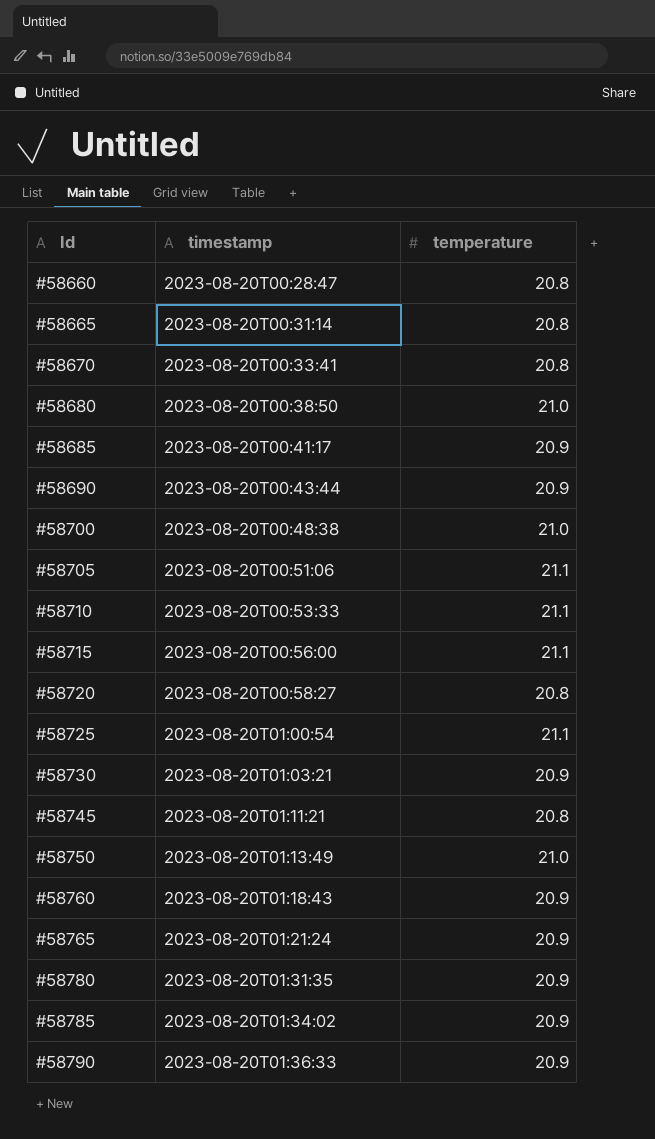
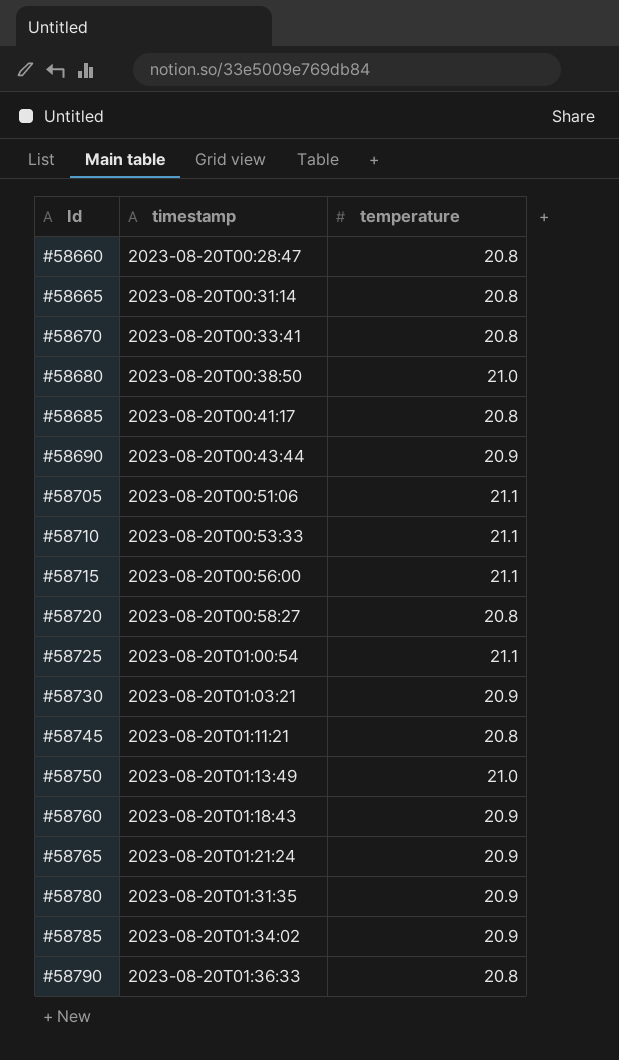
row #58700: 2023-08-20T00:48:38 | 21.0 -> none
#58685 | temperature: 20.9 -> 20.8
#58790 | temperature: 20.9 -> 20.8

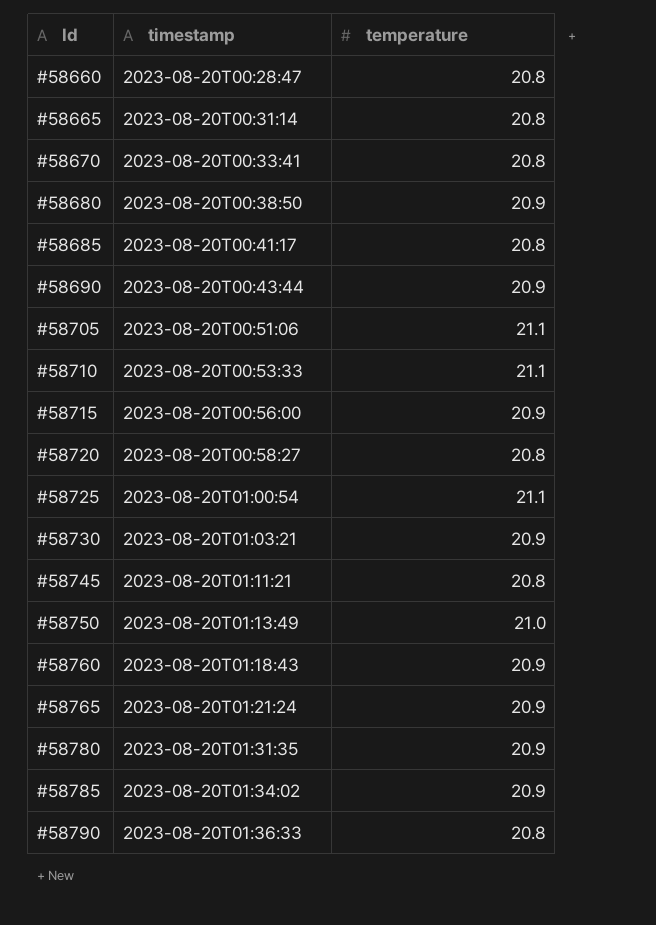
#58680 | temperature: 21.0 -> 20.9
#58715 | temperature: 21.1 -> 20.9

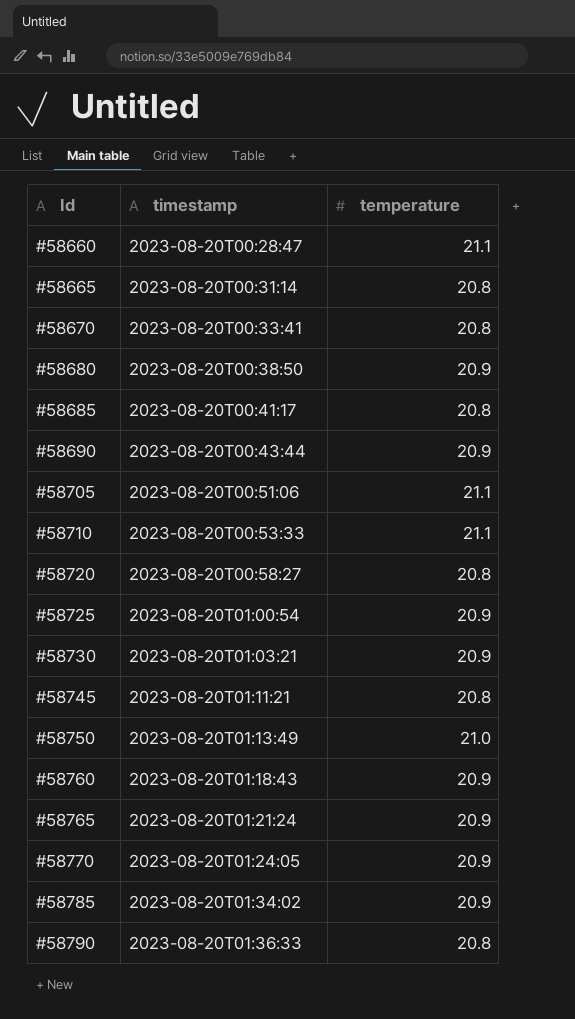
row #58715: 2023-08-20T00:56:00 | 20.9 -> none
row #58780: 2023-08-20T01:31:35 | 20.9 -> none
#58660 | temperature: 20.8 -> 21.1
#58725 | temperature: 21.1 -> 20.9
row #58770: none -> 2023-08-20T01:24:05 | 20.9

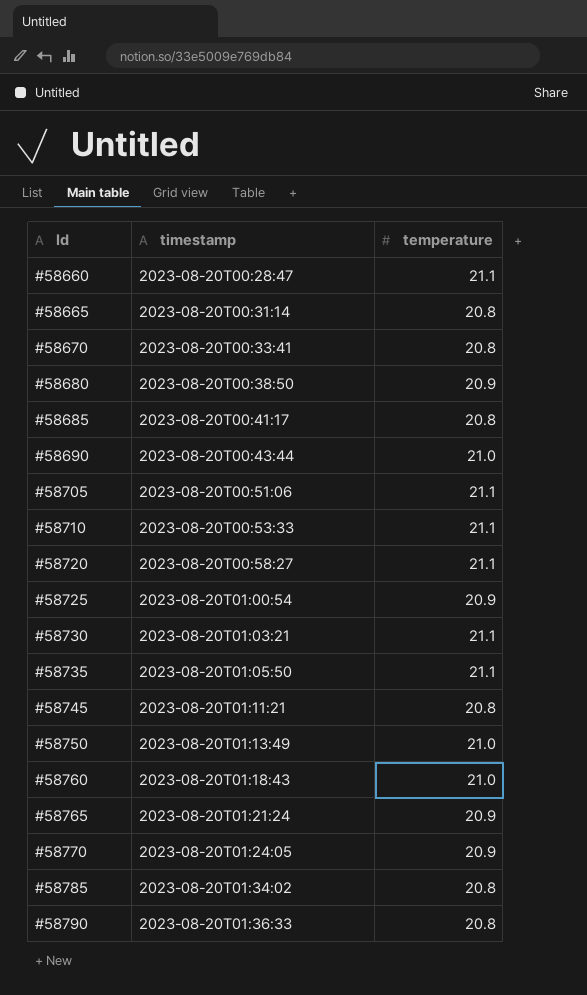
#58690 | temperature: 20.9 -> 21.0
#58720 | temperature: 20.8 -> 21.1
#58730 | temperature: 20.9 -> 21.1
row #58735: none -> 2023-08-20T01:05:50 | 21.1
#58760 | temperature: 20.9 -> 21.0
#58785 | temperature: 20.9 -> 20.8

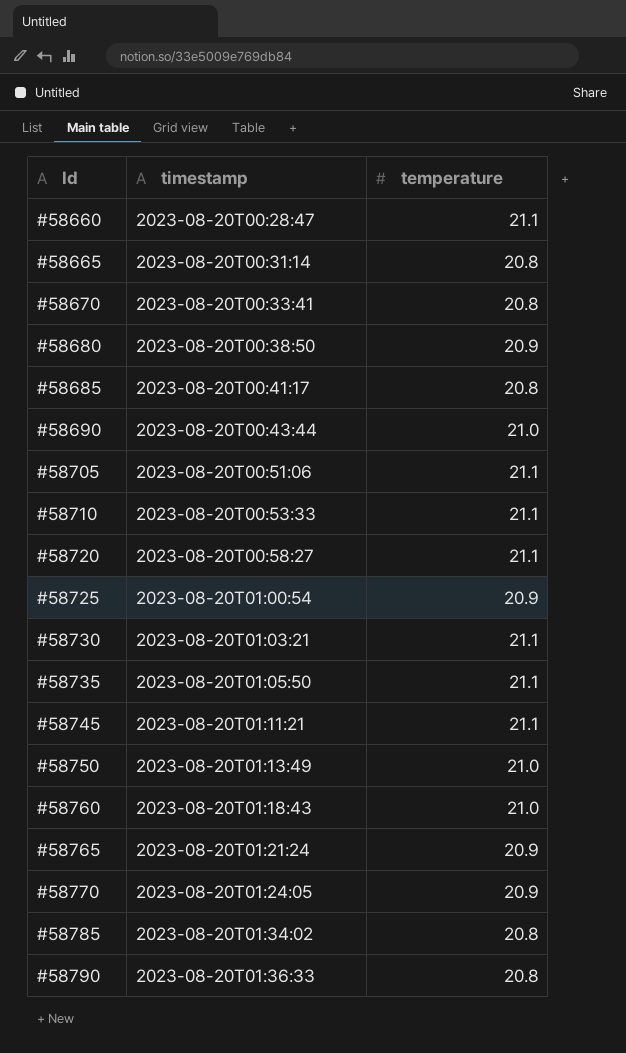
#58745 | temperature: 20.8 -> 21.1

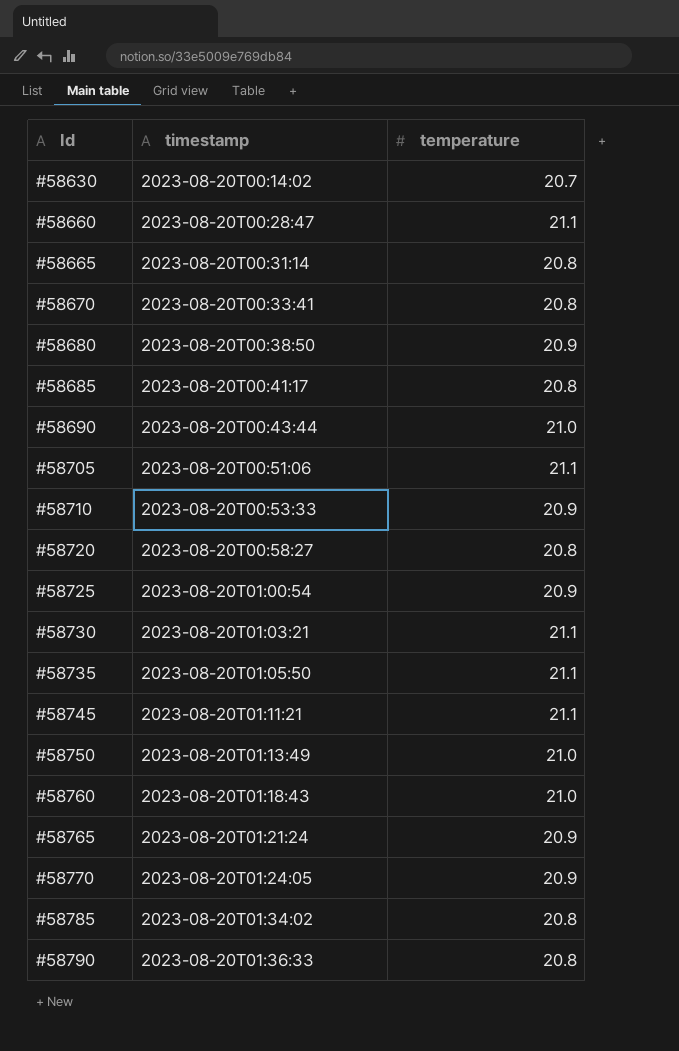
row #58630: none -> 2023-08-20T00:14:02 | 20.7
#58710 | temperature: 21.1 -> 20.9
#58720 | temperature: 21.1 -> 20.8

